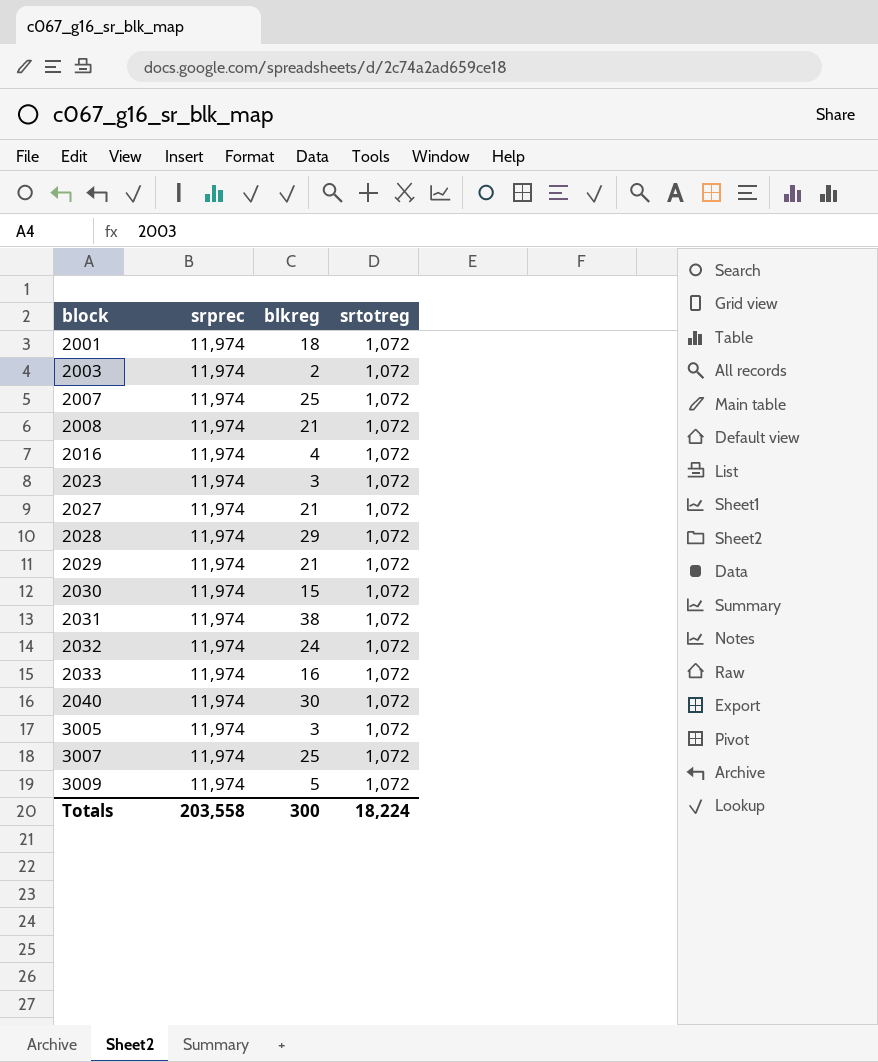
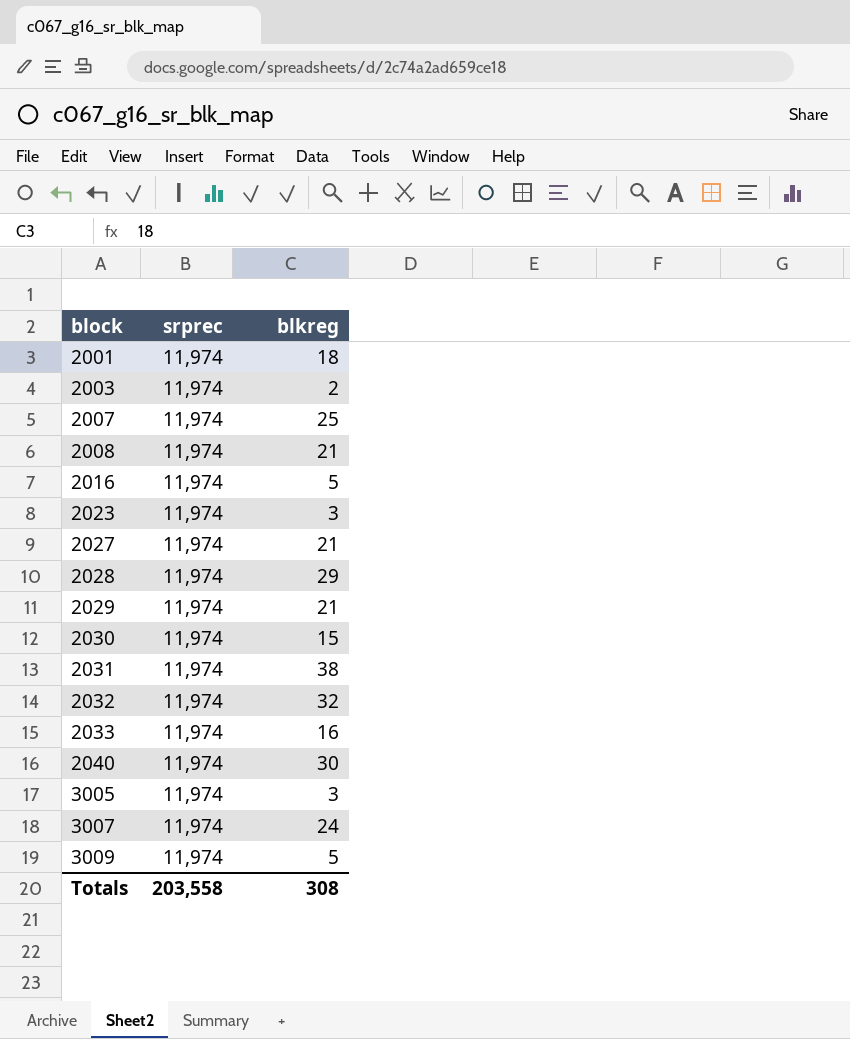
column srtotreg | position: 4 -> none
2016 | blkreg: 4 -> 5
2032 | blkreg: 24 -> 32
3007 | blkreg: 25 -> 24
Totals | blkreg: 300 -> 308

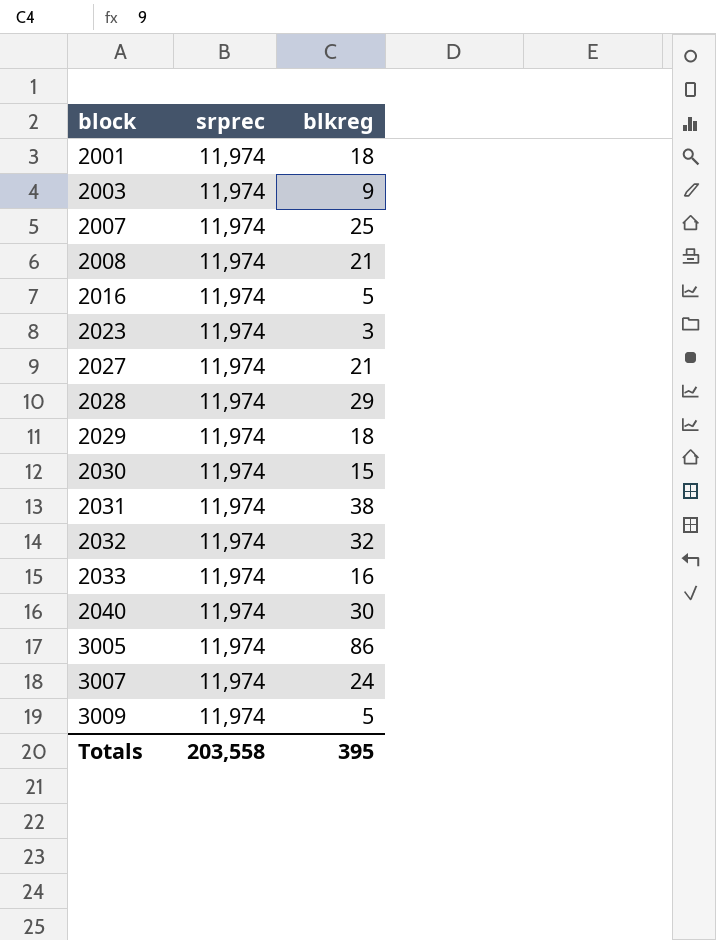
2003 | blkreg: 2 -> 9
2029 | blkreg: 21 -> 18
3005 | blkreg: 3 -> 86
Totals | blkreg: 308 -> 395

